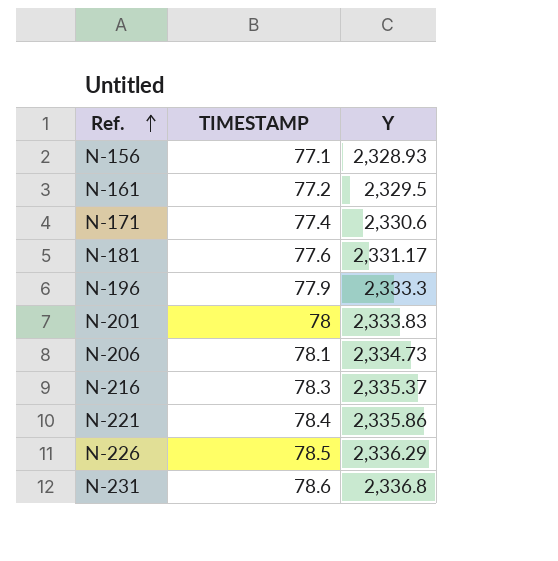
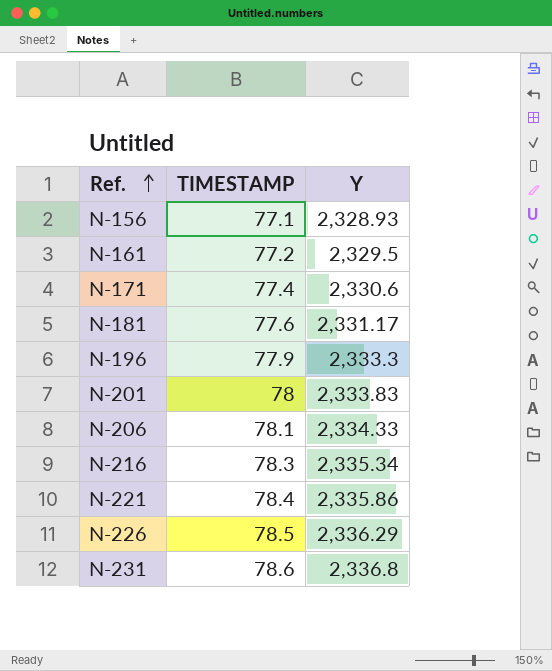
N-206 | Y: 2,334.73 -> 2,334.33
N-216 | Y: 2,335.37 -> 2,335.34

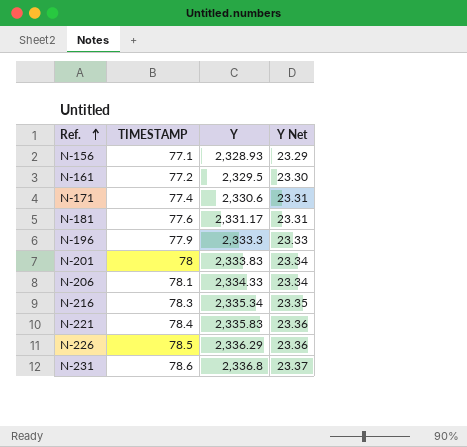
column Y Net | formula: none -> [Y] * 0.01
N-221 | Y: 2,335.86 -> 2,335.83

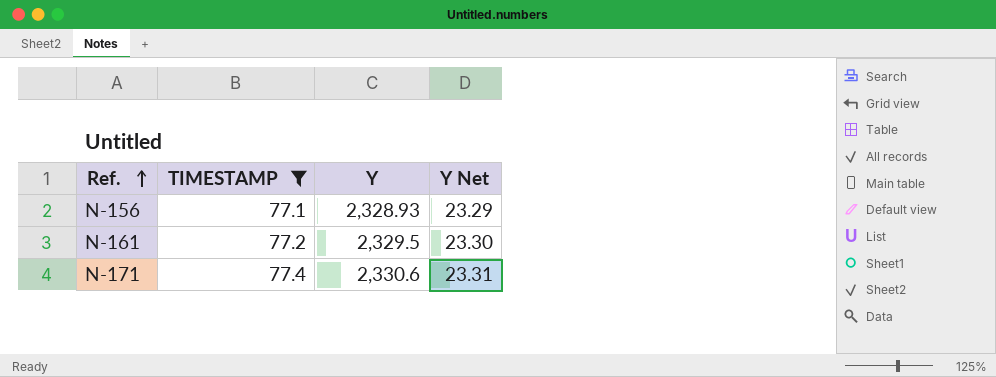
filter: none -> TIMESTAMP <= 77.4

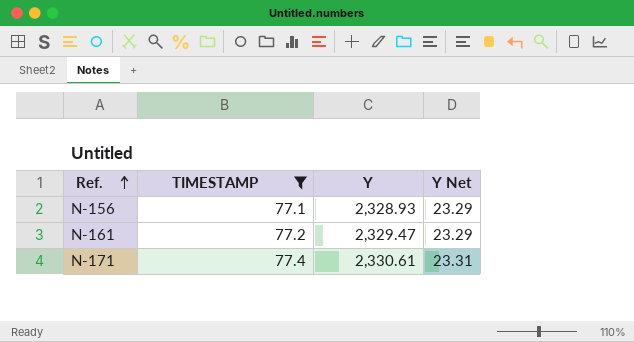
N-161 | Y: 2,329.5 -> 2,329.47
N-161 | Y Net: 23.30 -> 23.29
N-171 | Y: 2,330.6 -> 2,330.61

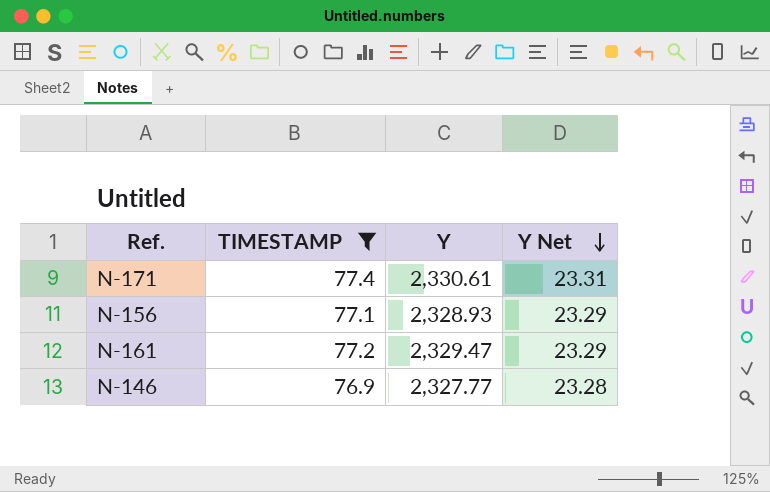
row order: Ref. ascending -> Y Net descending
row N-146: none -> 76.9 | 2,327.77 | 23.28

